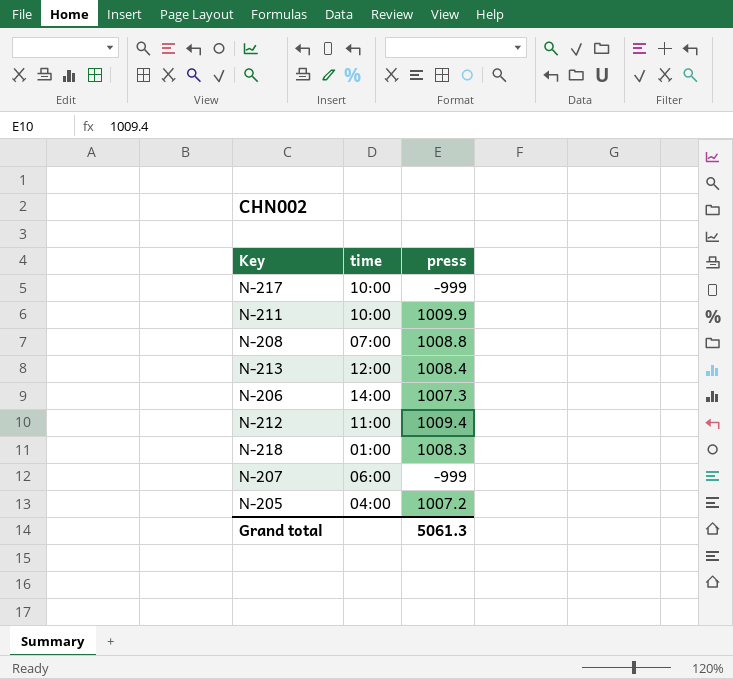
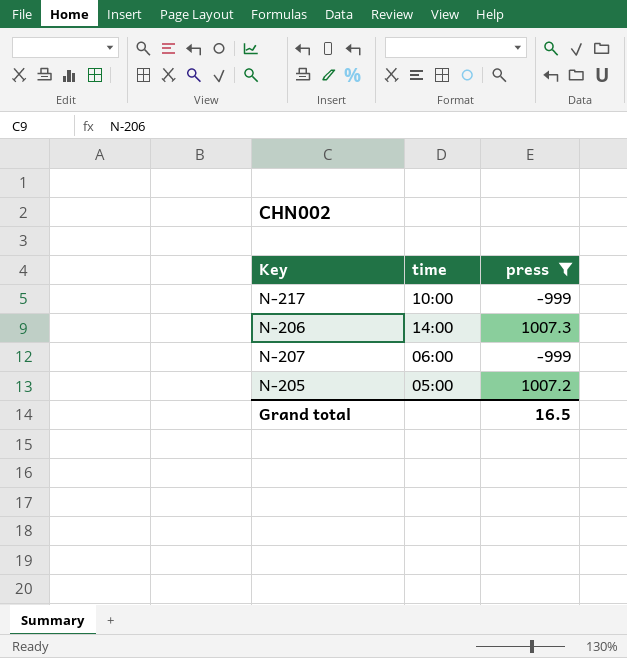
filter: none -> press <= 1007.3
N-205 | time: 04:00 -> 05:00
Grand total | press: 5061.3 -> 16.5

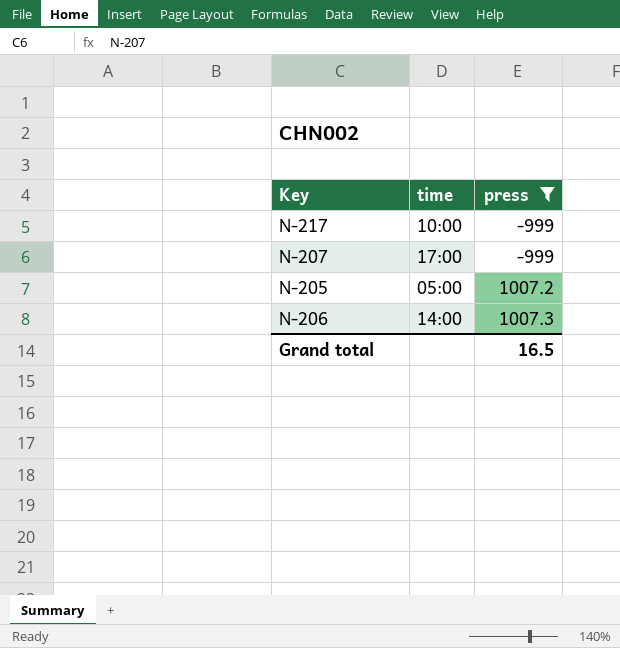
row order: none -> press ascending
N-207 | time: 06:00 -> 17:00

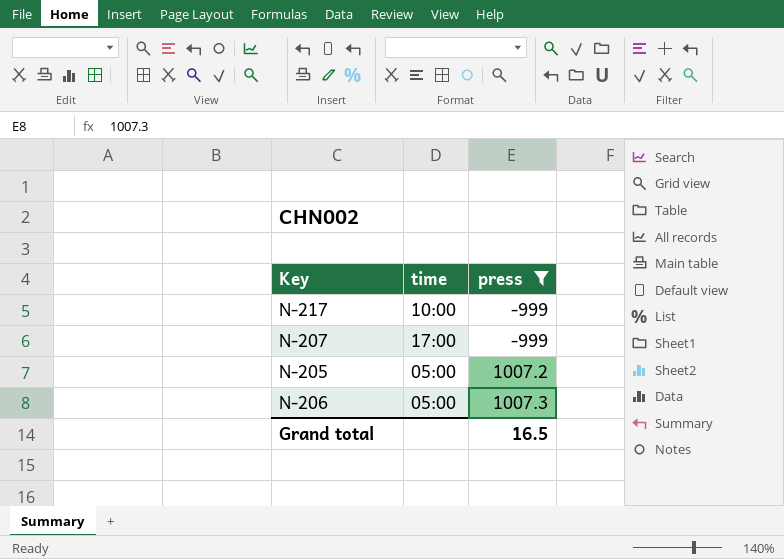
N-206 | time: 14:00 -> 05:00

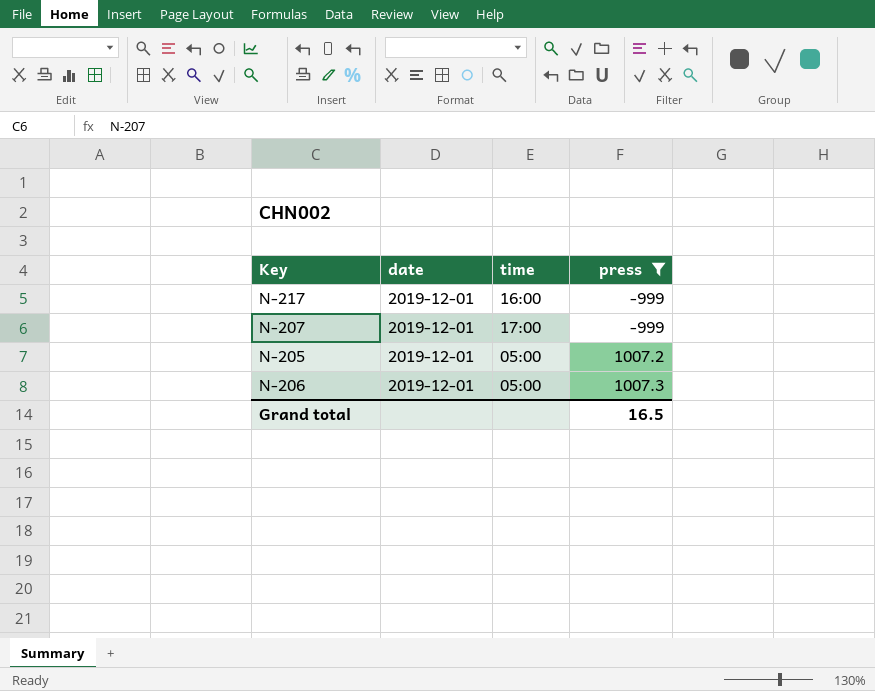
column date | position: none -> 2
N-217 | time: 10:00 -> 16:00

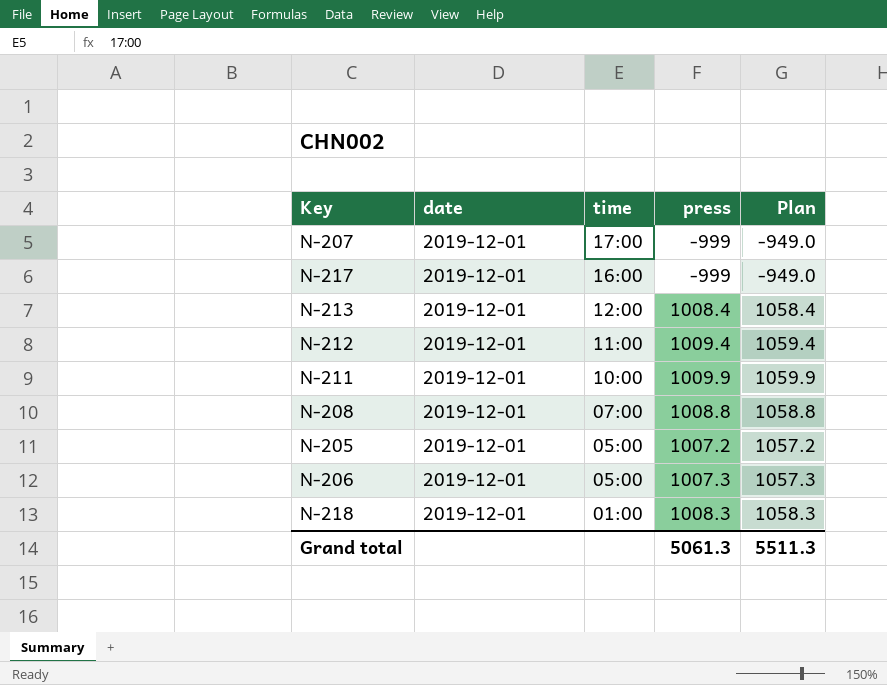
filter: press <= 1007.3 -> none
row order: press ascending -> time descending
column Plan | formula: none -> [press] + 50
Grand total | press: 16.5 -> 5061.3

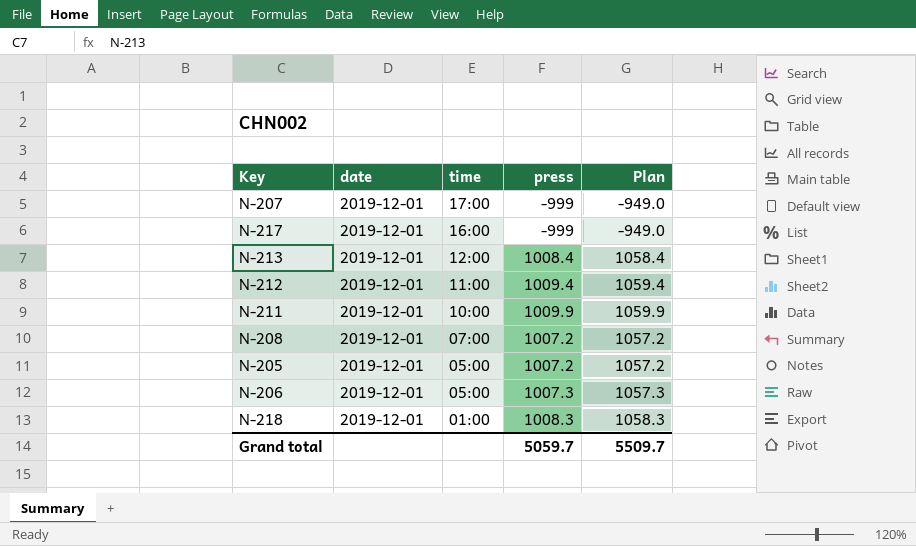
N-208 | press: 1008.8 -> 1007.2
N-208 | Plan: 1058.8 -> 1057.2
Grand total | press: 5061.3 -> 5059.7
Grand total | Plan: 5511.3 -> 5509.7

